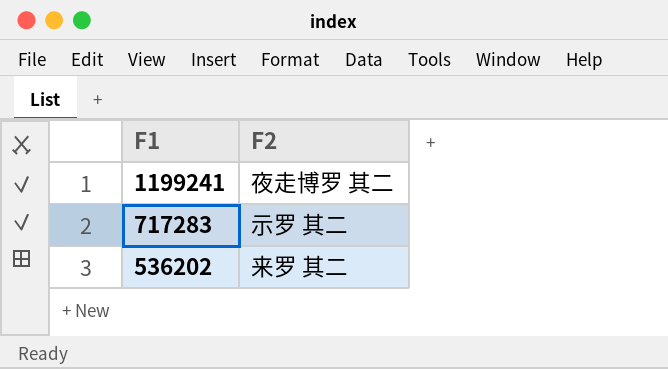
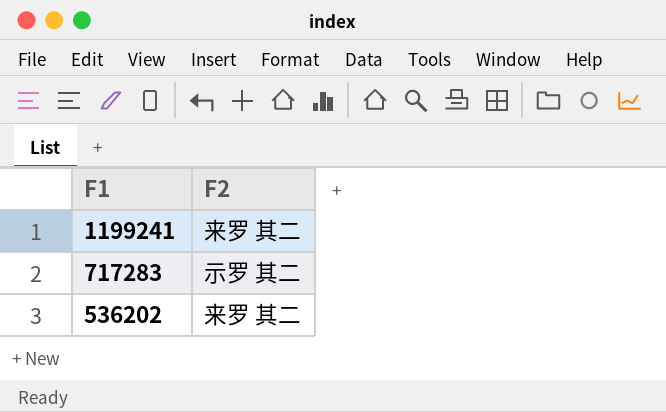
1199241 | F2: 夜走博罗 其二 -> 来罗 其二

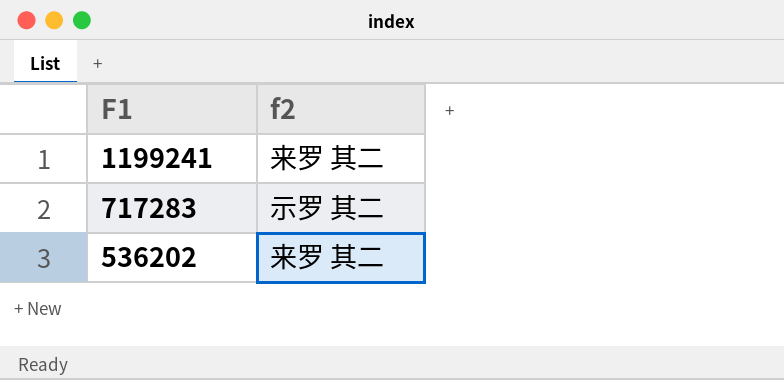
column name: F2 -> f2

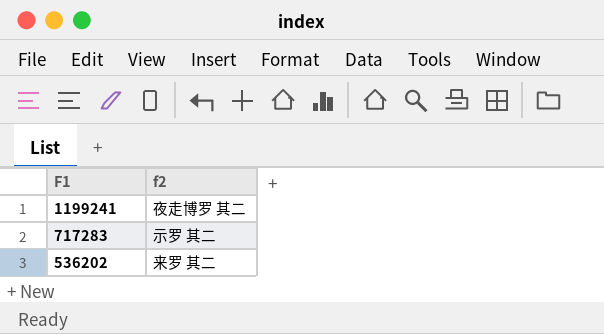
1199241 | f2: 来罗 其二 -> 夜走博罗 其二

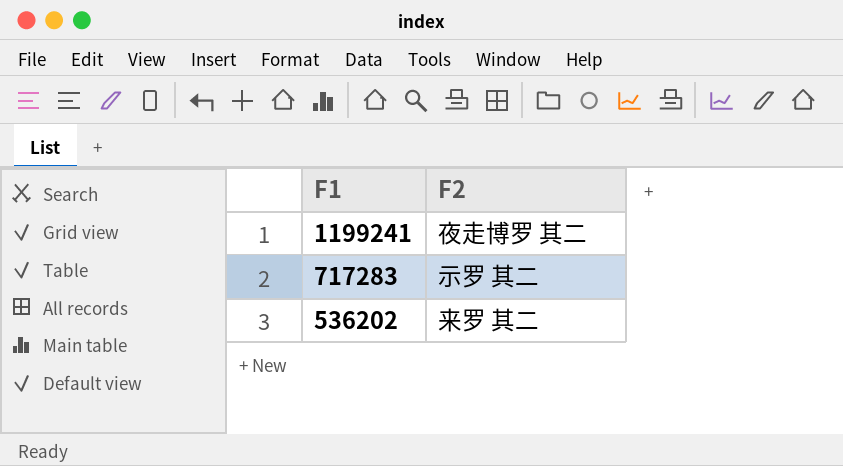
column name: f2 -> F2

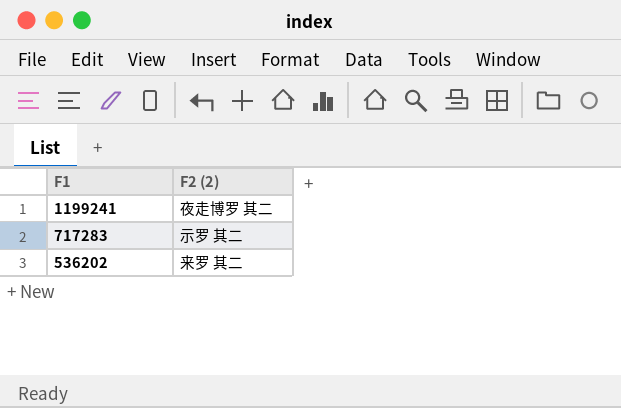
column name: F2 -> F2 (2)

